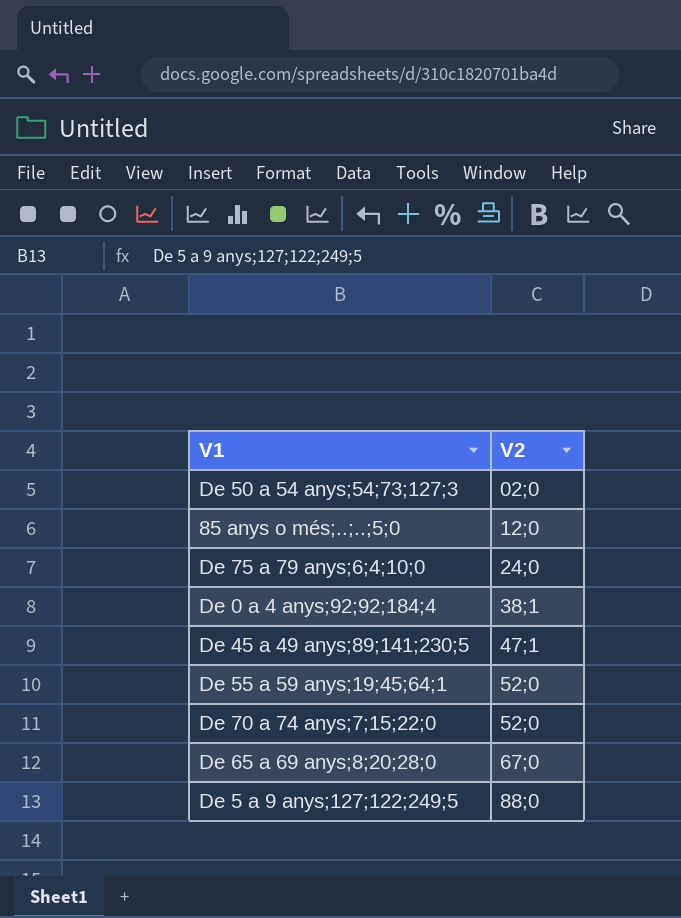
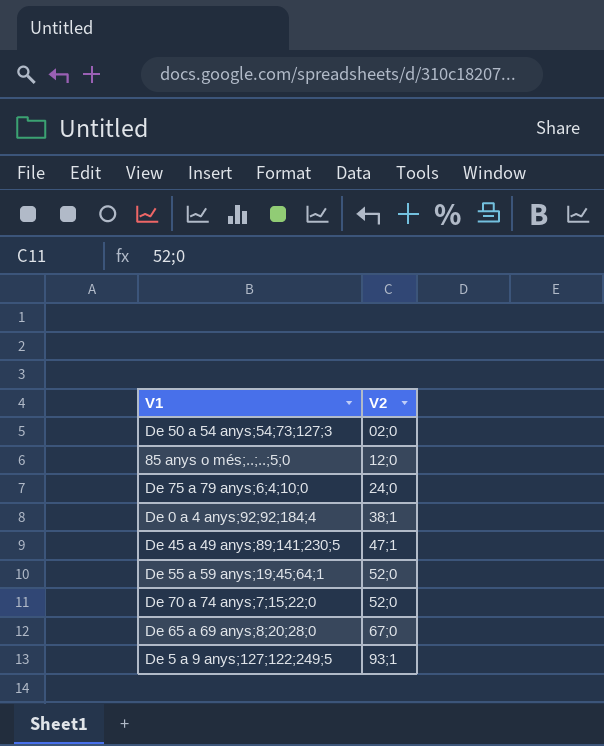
De 5 a 9 anys;127;122;249;5 | V2: 88;0 -> 93;1

